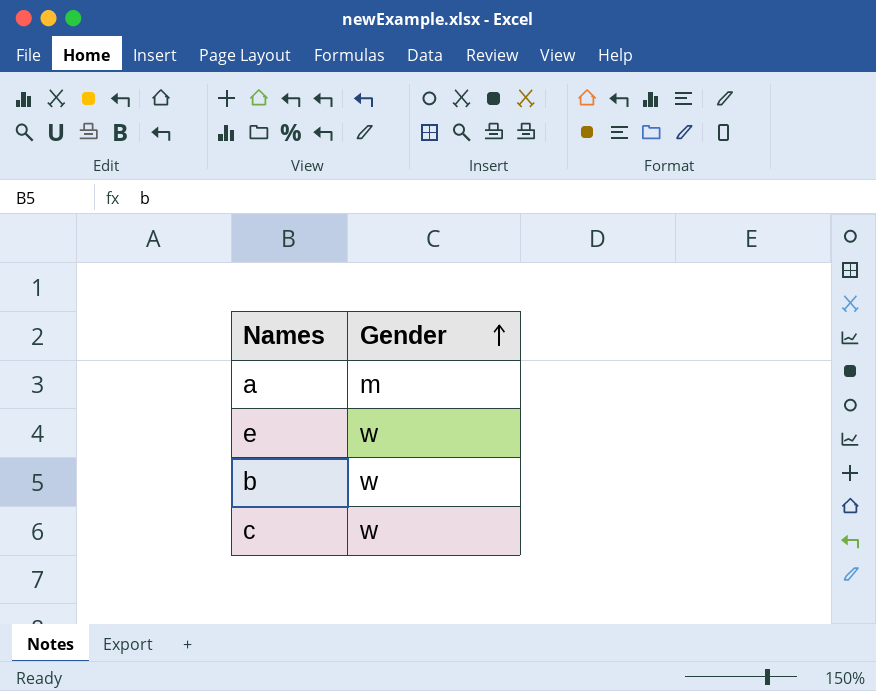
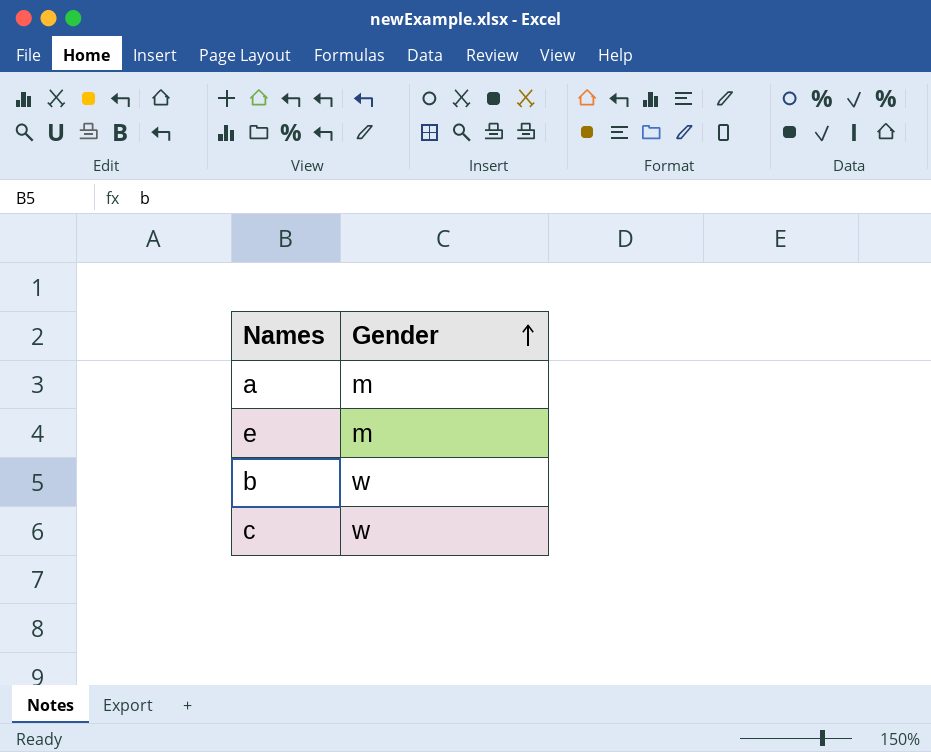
e | Gender: w -> m

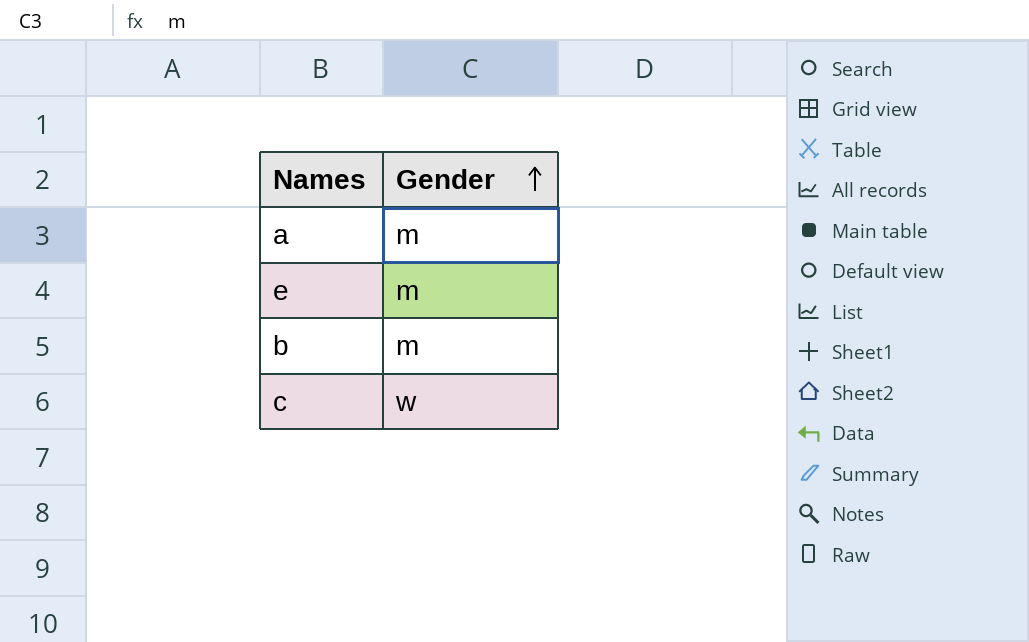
b | Gender: w -> m

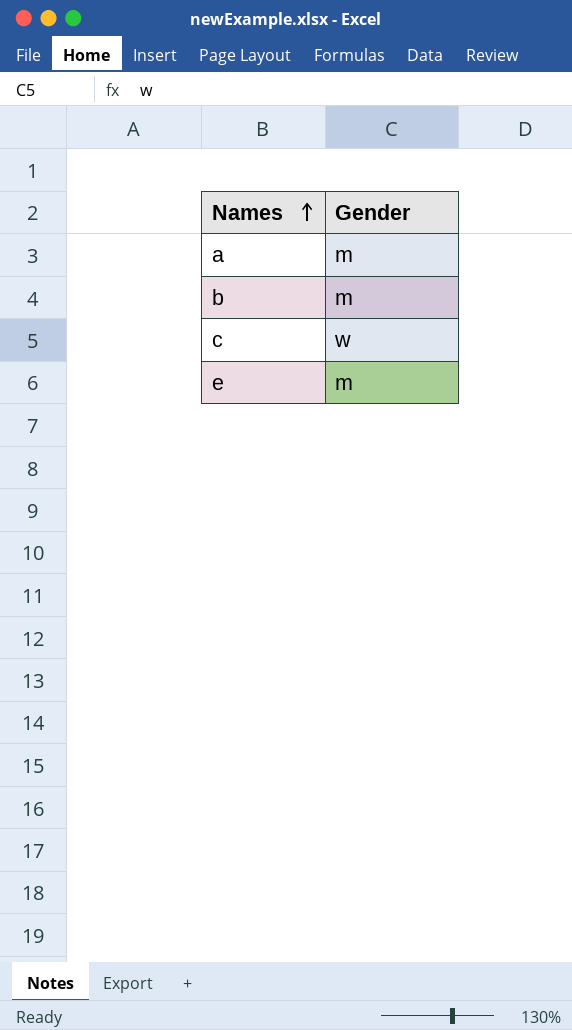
row order: Gender ascending -> Names ascending

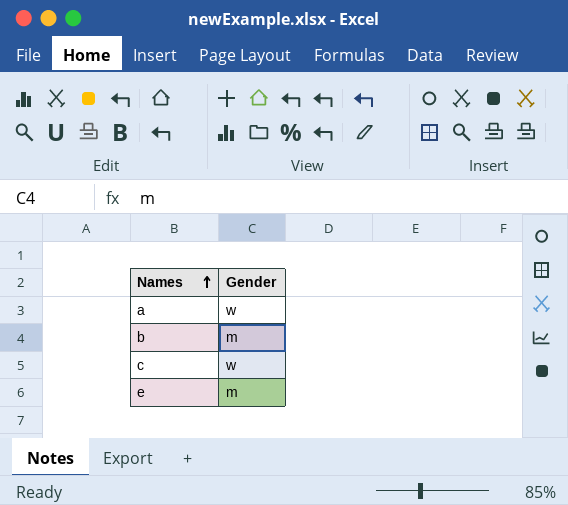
a | Gender: m -> w

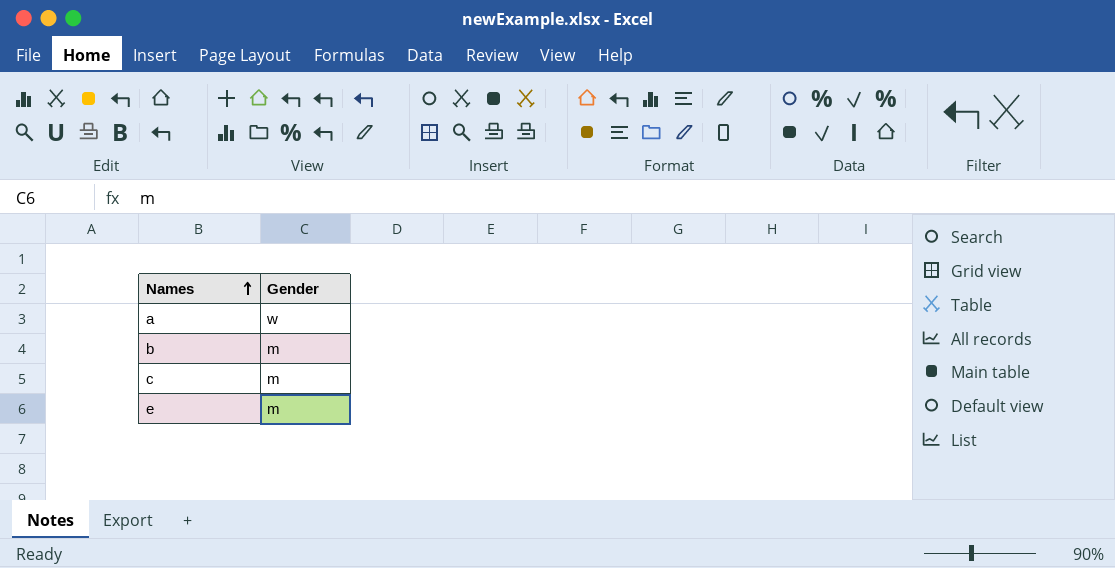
c | Gender: w -> m

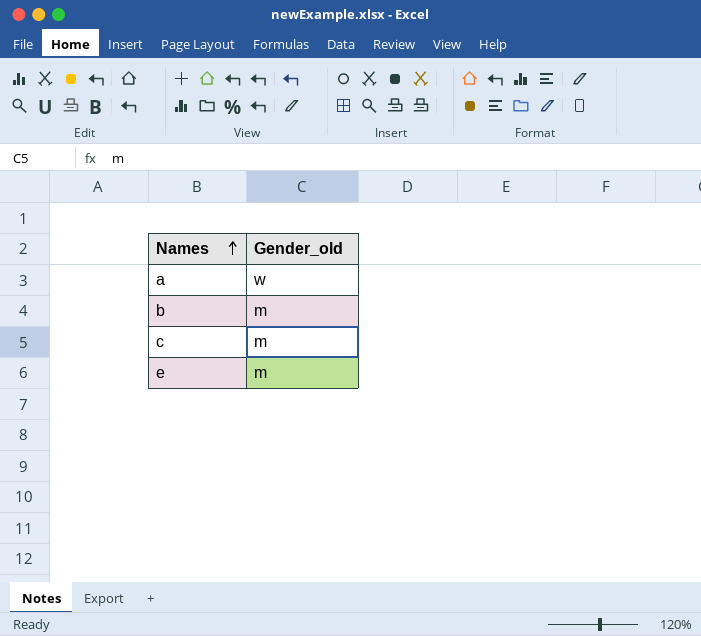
column name: Gender -> Gender_old

